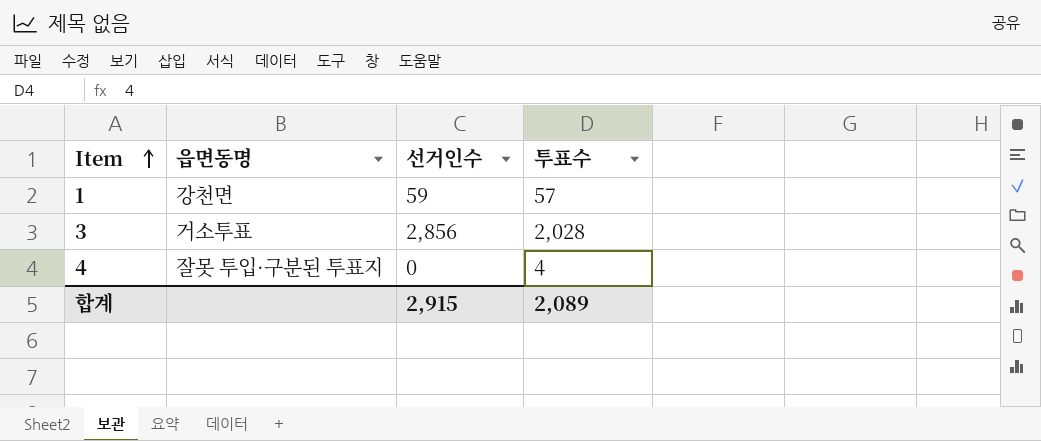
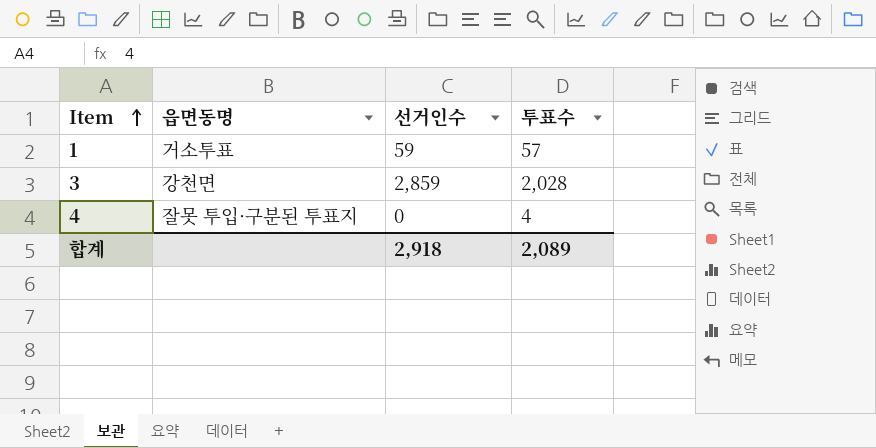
1 | 읍면동명: 강천면 -> 거소투표
3 | 읍면동명: 거소투표 -> 강천면
3 | 선거인수: 2,856 -> 2,859
합계 | 선거인수: 2,915 -> 2,918

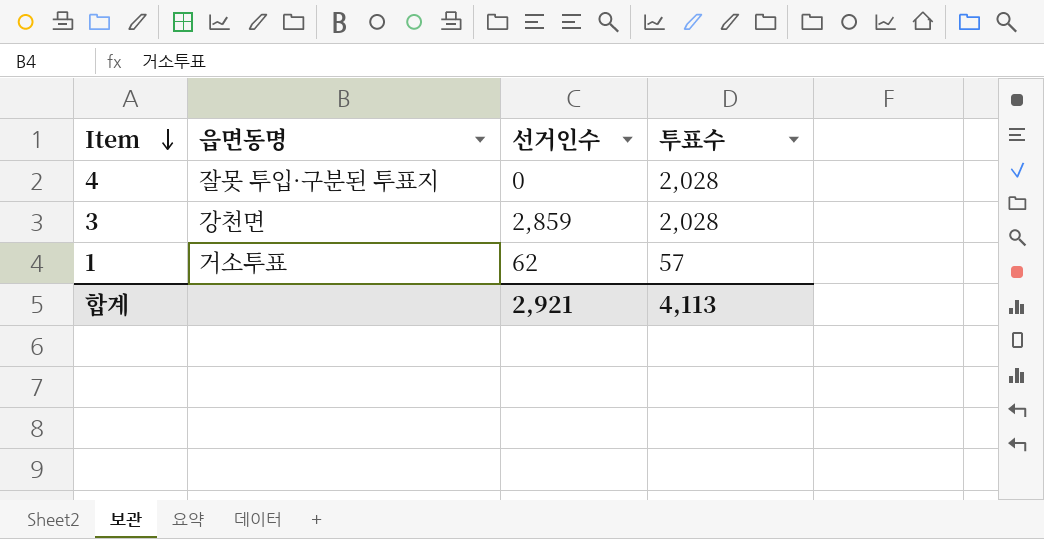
row order: Item ascending -> Item descending
4 | 투표수: 4 -> 2,028
1 | 선거인수: 59 -> 62
합계 | 선거인수: 2,918 -> 2,921
합계 | 투표수: 2,089 -> 4,113

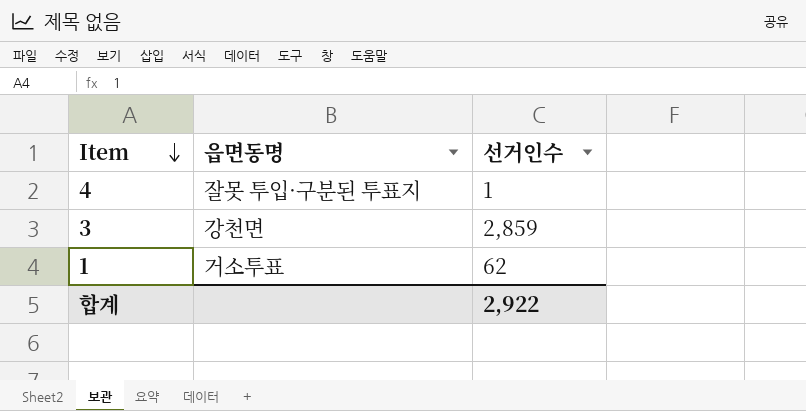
column 투표수 | position: 4 -> none
4 | 선거인수: 0 -> 1
합계 | 선거인수: 2,921 -> 2,922

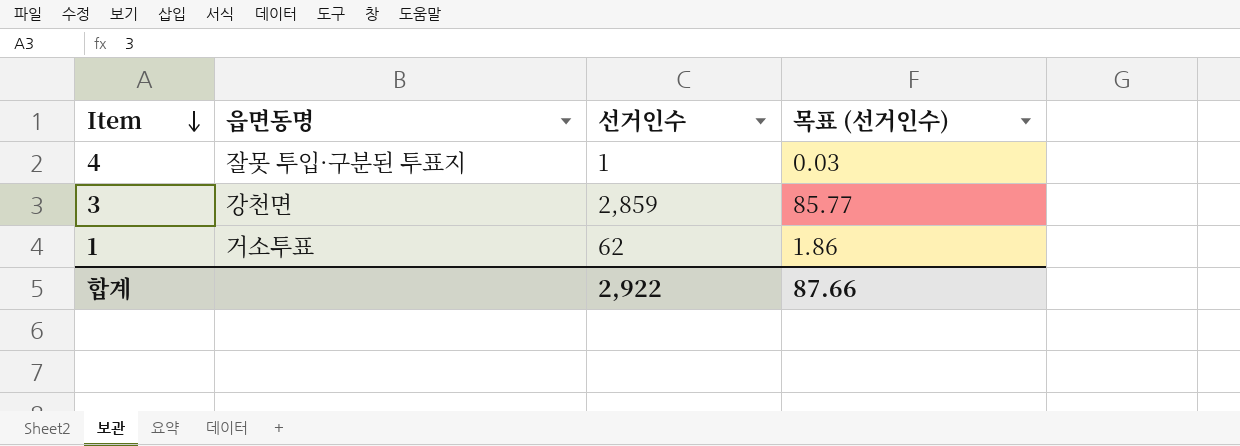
column 목표 (선거인수) | formula: none -> [선거인수] * 0.03

